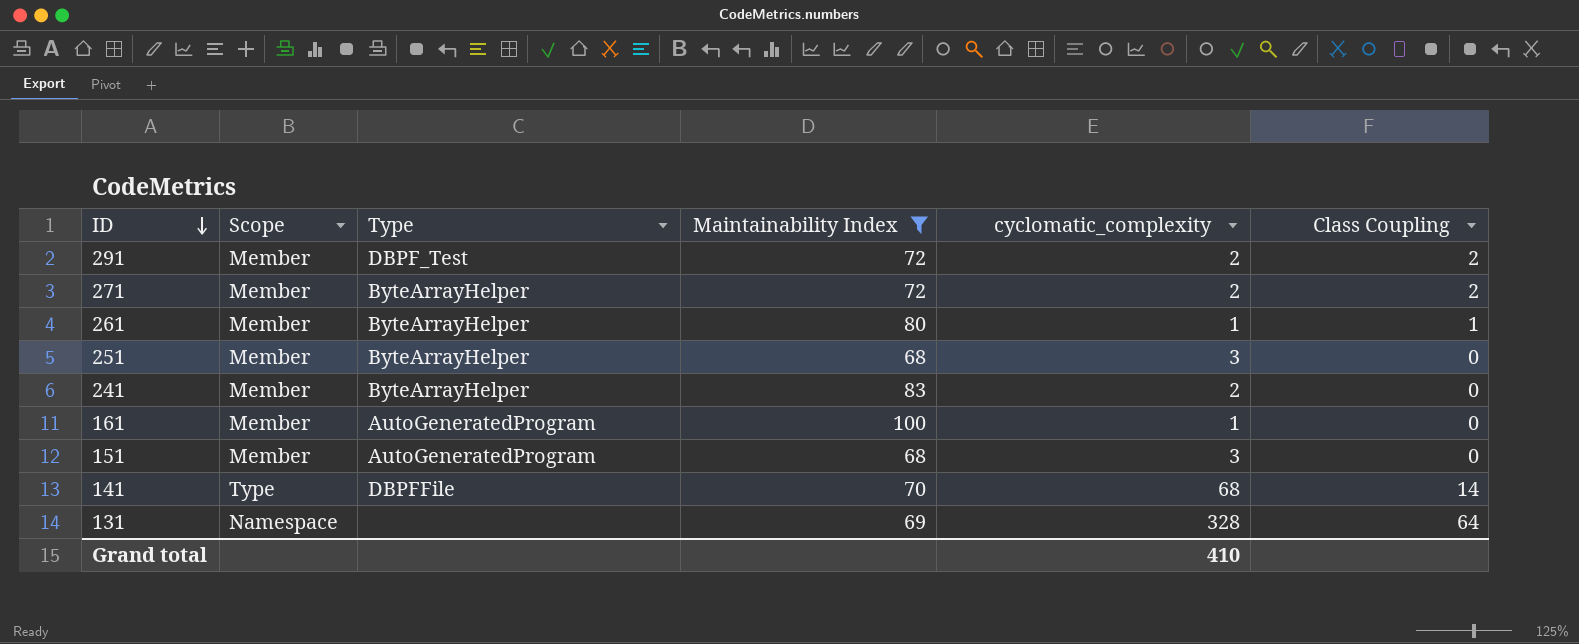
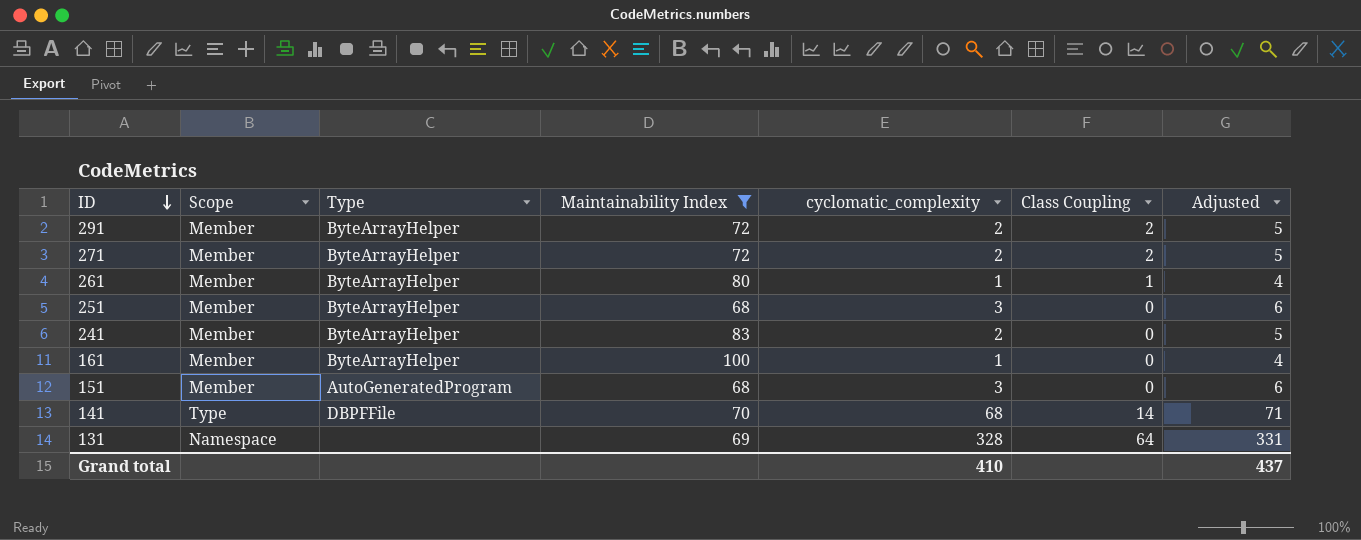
column Adjusted | formula: none -> [cyclomatic_complexity] + 3
291 | Type: DBPF_Test -> ByteArrayHelper
161 | Type: AutoGeneratedProgram -> ByteArrayHelper

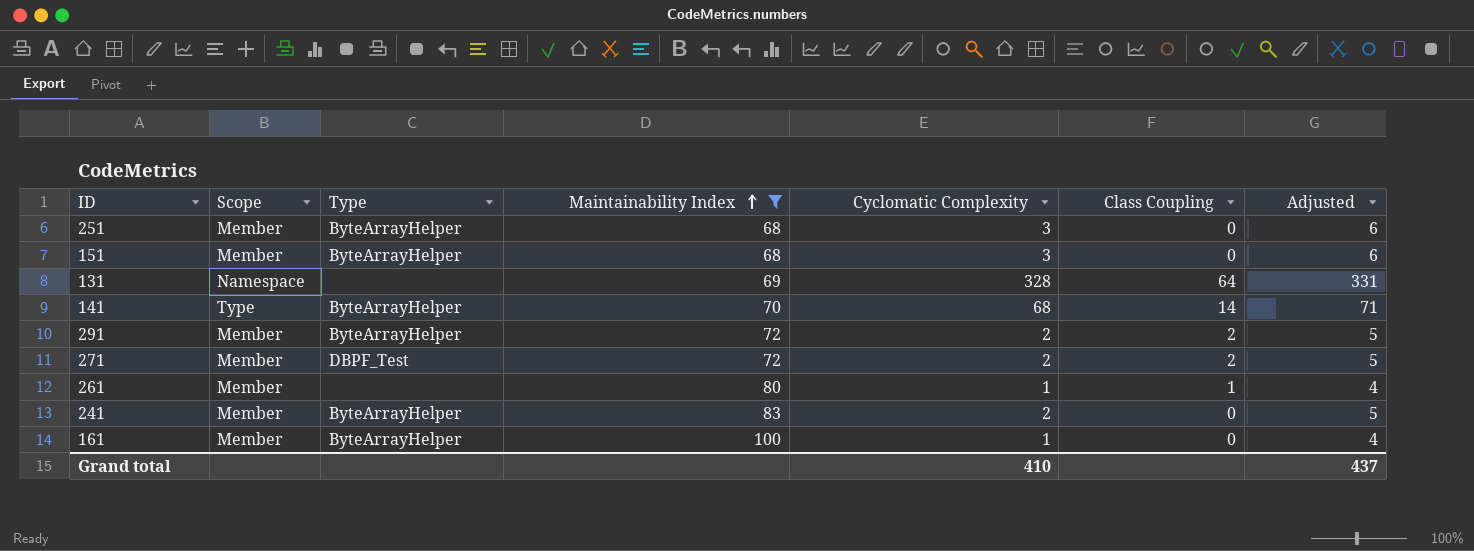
row order: ID descending -> Maintainability Index ascending
column name: cyclomatic_complexity -> Cyclomatic Complexity
151 | Type: AutoGeneratedProgram -> ByteArrayHelper
141 | Type: DBPFFile -> ByteArrayHelper
271 | Type: ByteArrayHelper -> DBPF_Test
261 | Type: ByteArrayHelper -> none

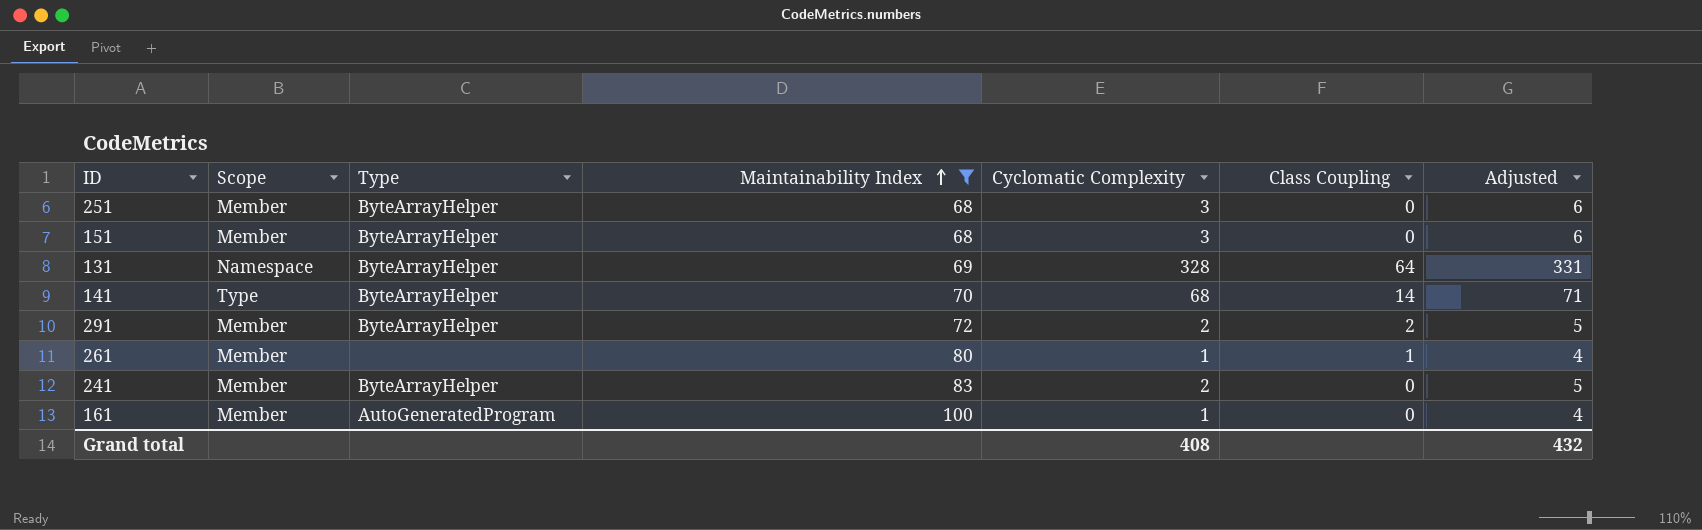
row 271: Member | DBPF_Test | 72 | 2 | 2 | 5 -> none
131 | Type: none -> ByteArrayHelper
161 | Type: ByteArrayHelper -> AutoGeneratedProgram
Grand total | Cyclomatic Complexity: 410 -> 408
Grand total | Adjusted: 437 -> 432

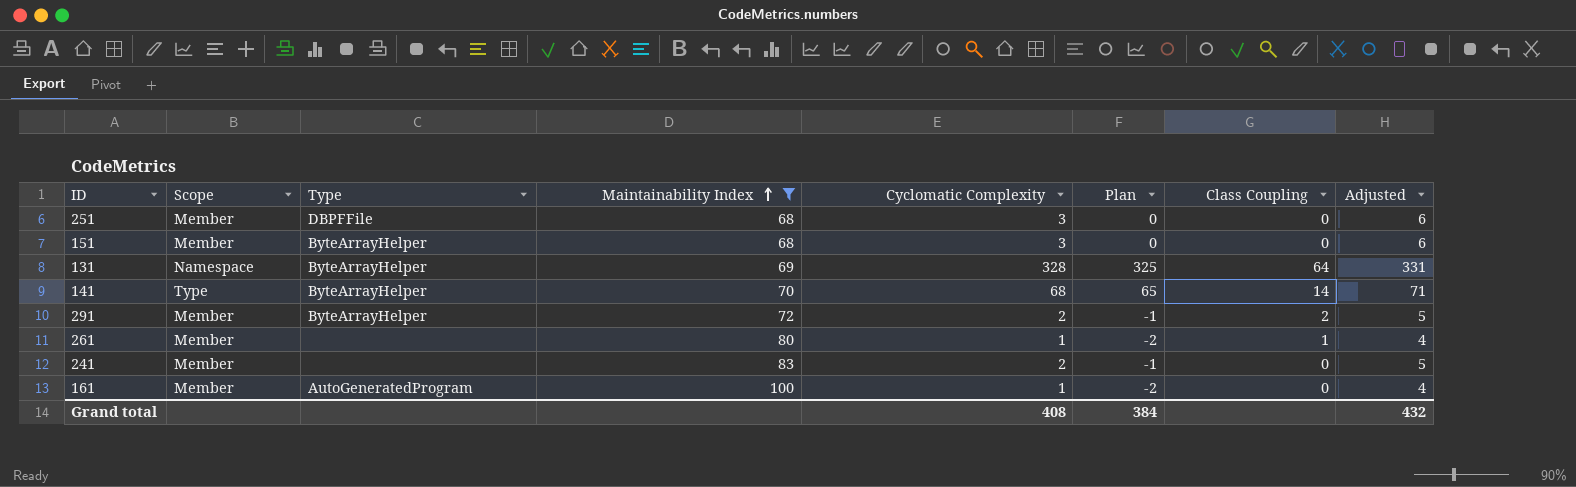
column Plan | formula: none -> [Cyclomatic Complexity] - 3
251 | Type: ByteArrayHelper -> DBPFFile
241 | Type: ByteArrayHelper -> none

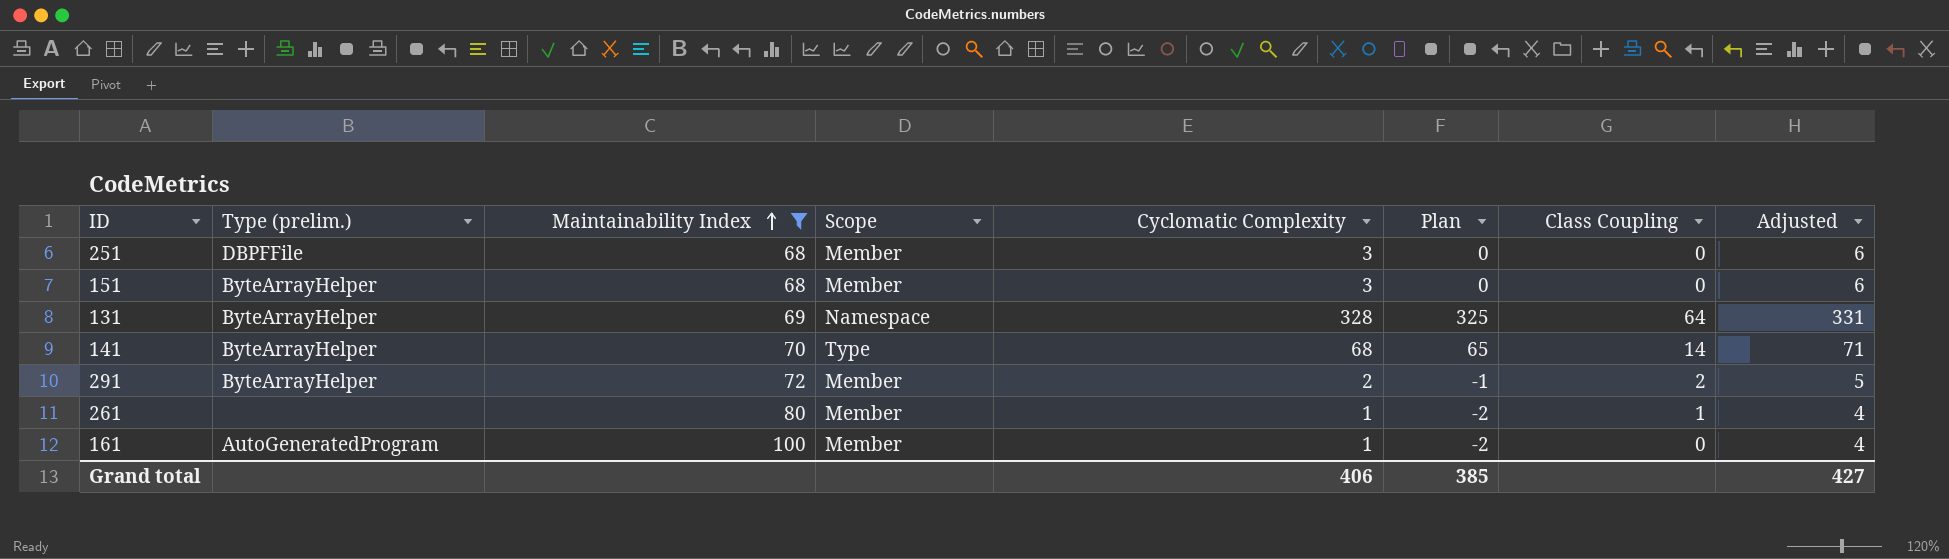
column name: Type -> Type (prelim.)
column Scope | position: 2 -> 4
row 241: Member | none | 83 | 2 | -1 | 0 | 5 -> none
Grand total | Cyclomatic Complexity: 408 -> 406
Grand total | Plan: 384 -> 385
Grand total | Adjusted: 432 -> 427

